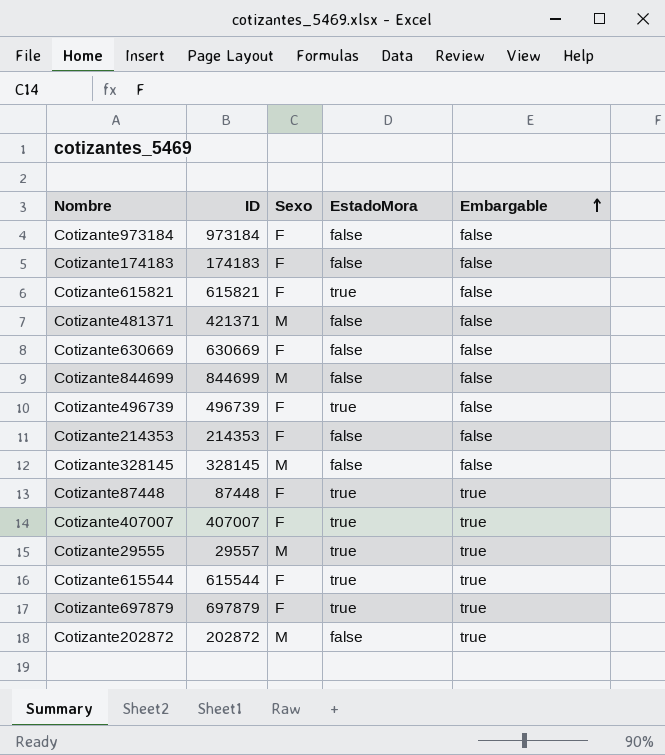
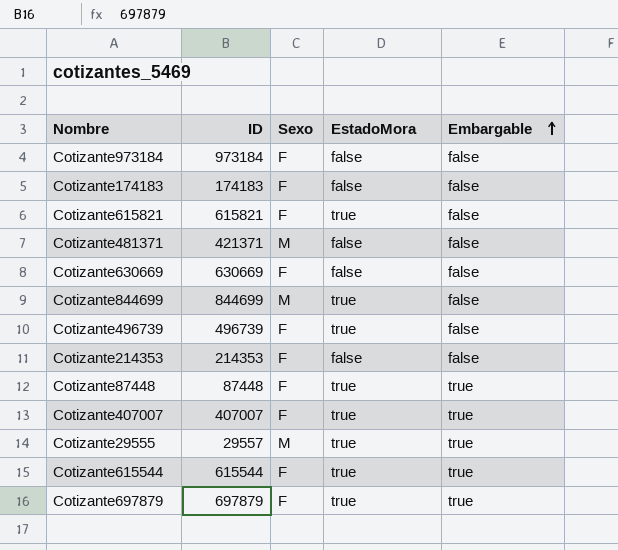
row Cotizante328145: 328145 | M | false | false -> none
row Cotizante202872: 202872 | M | false | true -> none
Cotizante844699 | EstadoMora: false -> true

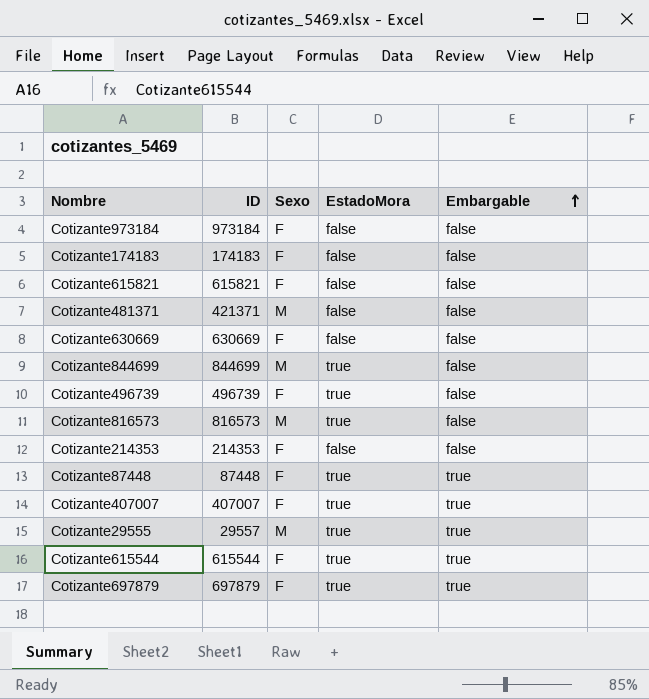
Cotizante615821 | EstadoMora: true -> false
row Cotizante816573: none -> 816573 | M | true | false

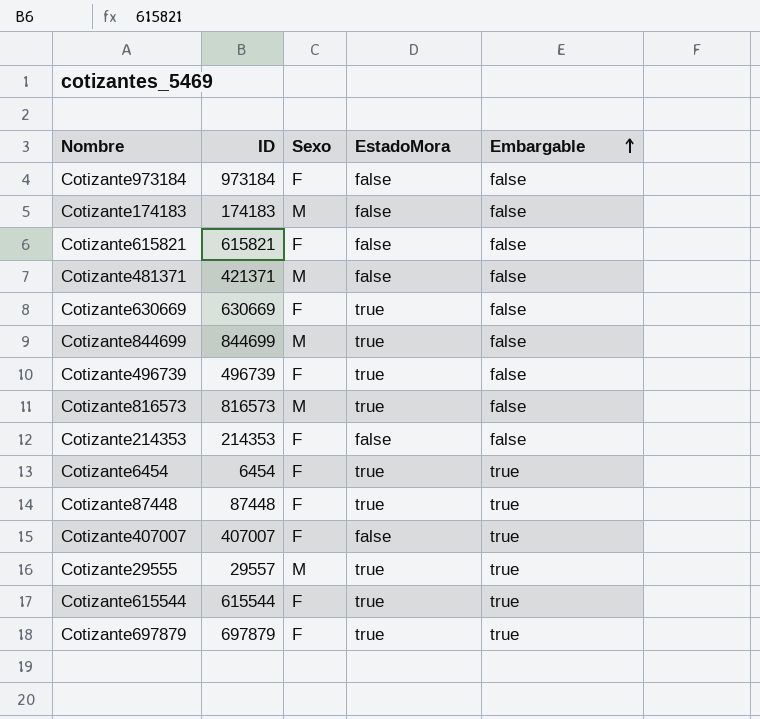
Cotizante174183 | Sexo: F -> M
Cotizante630669 | EstadoMora: false -> true
row Cotizante6454: none -> 6454 | F | true | true
Cotizante407007 | EstadoMora: true -> false

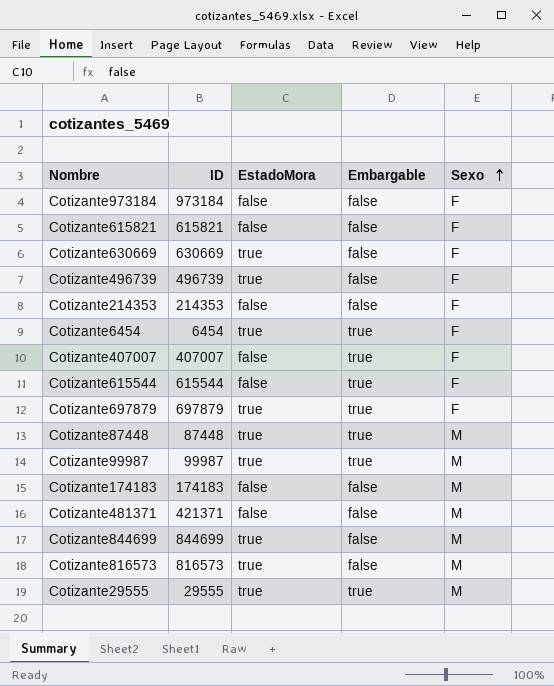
row order: Embargable ascending -> Sexo ascending
column Sexo | position: 3 -> 5
Cotizante615544 | EstadoMora: true -> false
Cotizante87448 | Sexo: F -> M
row Cotizante99987: none -> 99987 | true | true | M
Cotizante29555 | ID: 29557 -> 29555

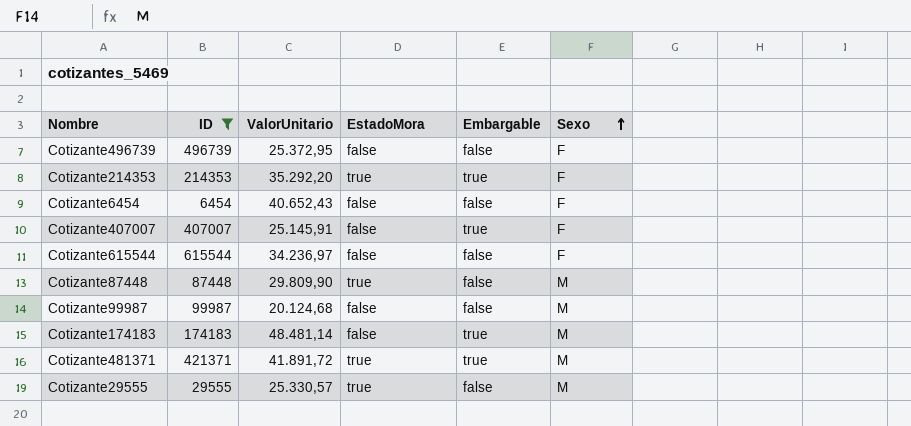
filter: none -> ID <= 615544
column ValorUnitario | position: none -> 3
Cotizante496739 | EstadoMora: true -> false
Cotizante214353 | EstadoMora: false -> true
Cotizante214353 | Embargable: false -> true
Cotizante6454 | EstadoMora: true -> false
Cotizante6454 | Embargable: true -> false
Cotizante615544 | Embargable: true -> false
Cotizante87448 | Embargable: true -> false
Cotizante99987 | EstadoMora: true -> false
Cotizante99987 | Embargable: true -> false
Cotizante174183 | Embargable: false -> true
Cotizante481371 | EstadoMora: false -> true
Cotizante481371 | Embargable: false -> true
Cotizante29555 | Embargable: true -> false

